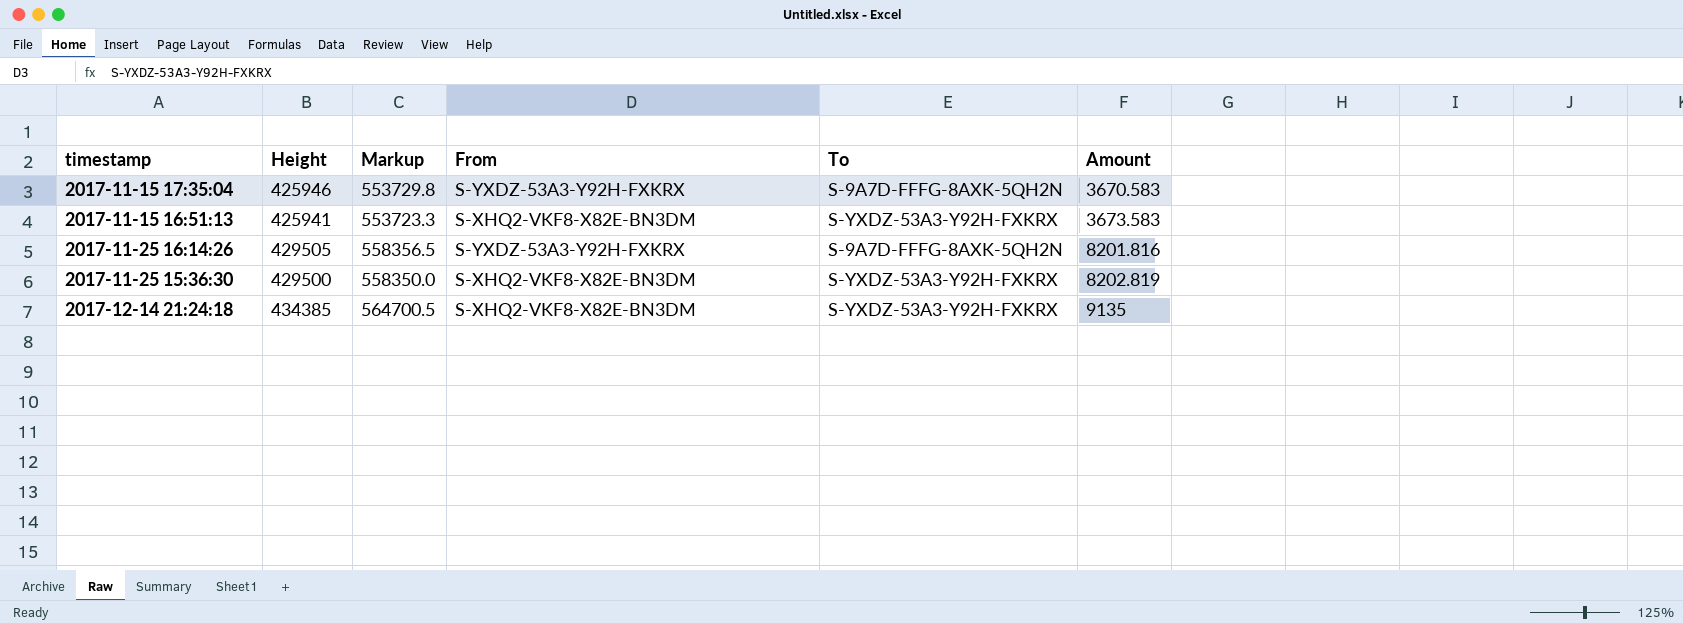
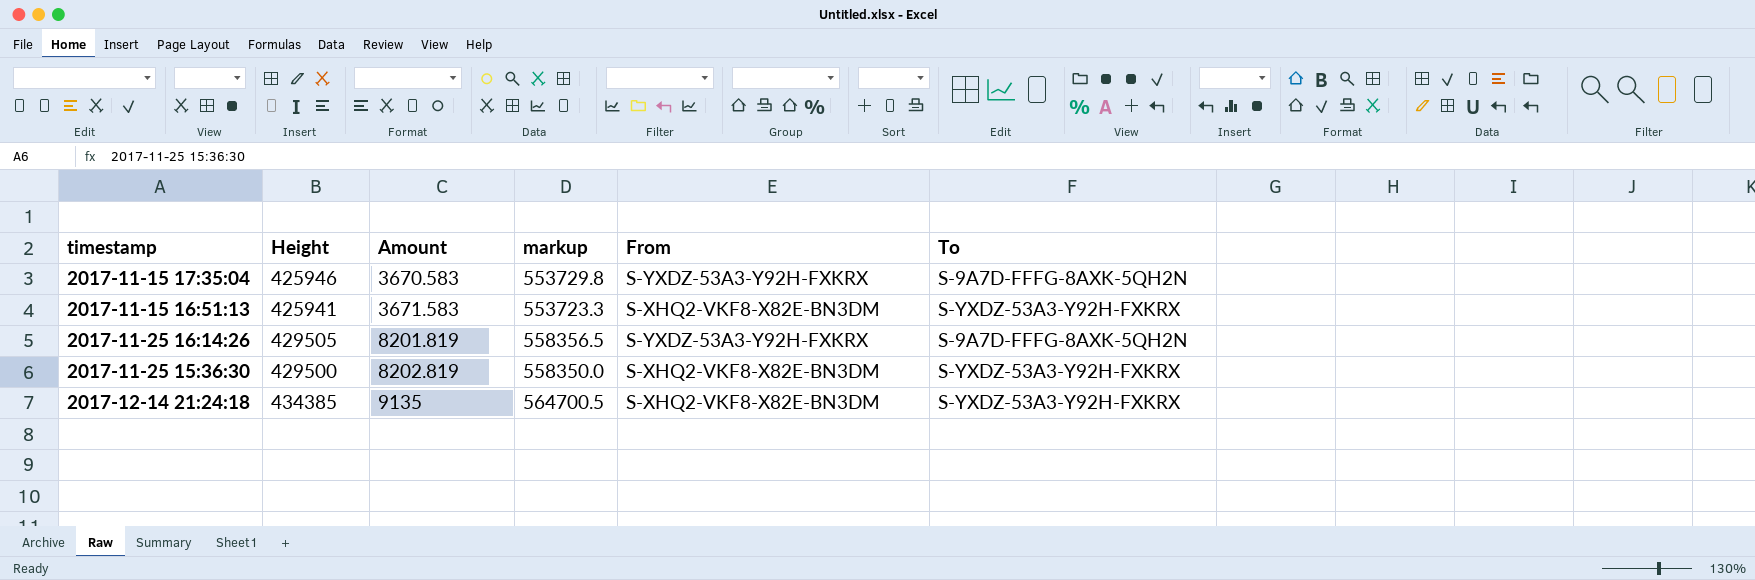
column Amount | position: 6 -> 3
column name: Markup -> markup
2017-11-15 16:51:13 | Amount: 3673.583 -> 3671.583
2017-11-25 16:14:26 | Amount: 8201.816 -> 8201.819

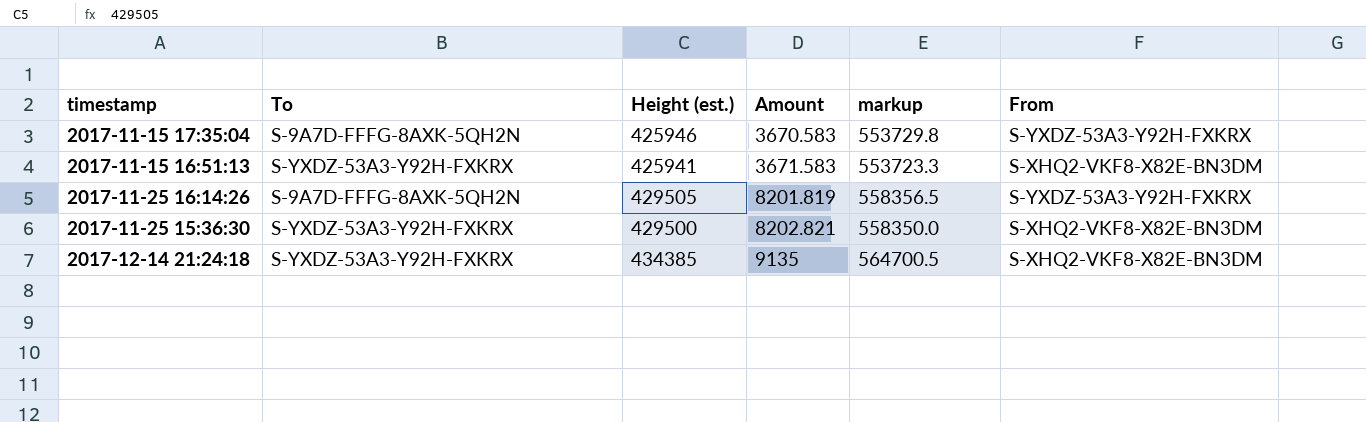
column To | position: 6 -> 2
column name: Height -> Height (est.)
2017-11-25 15:36:30 | Amount: 8202.819 -> 8202.821

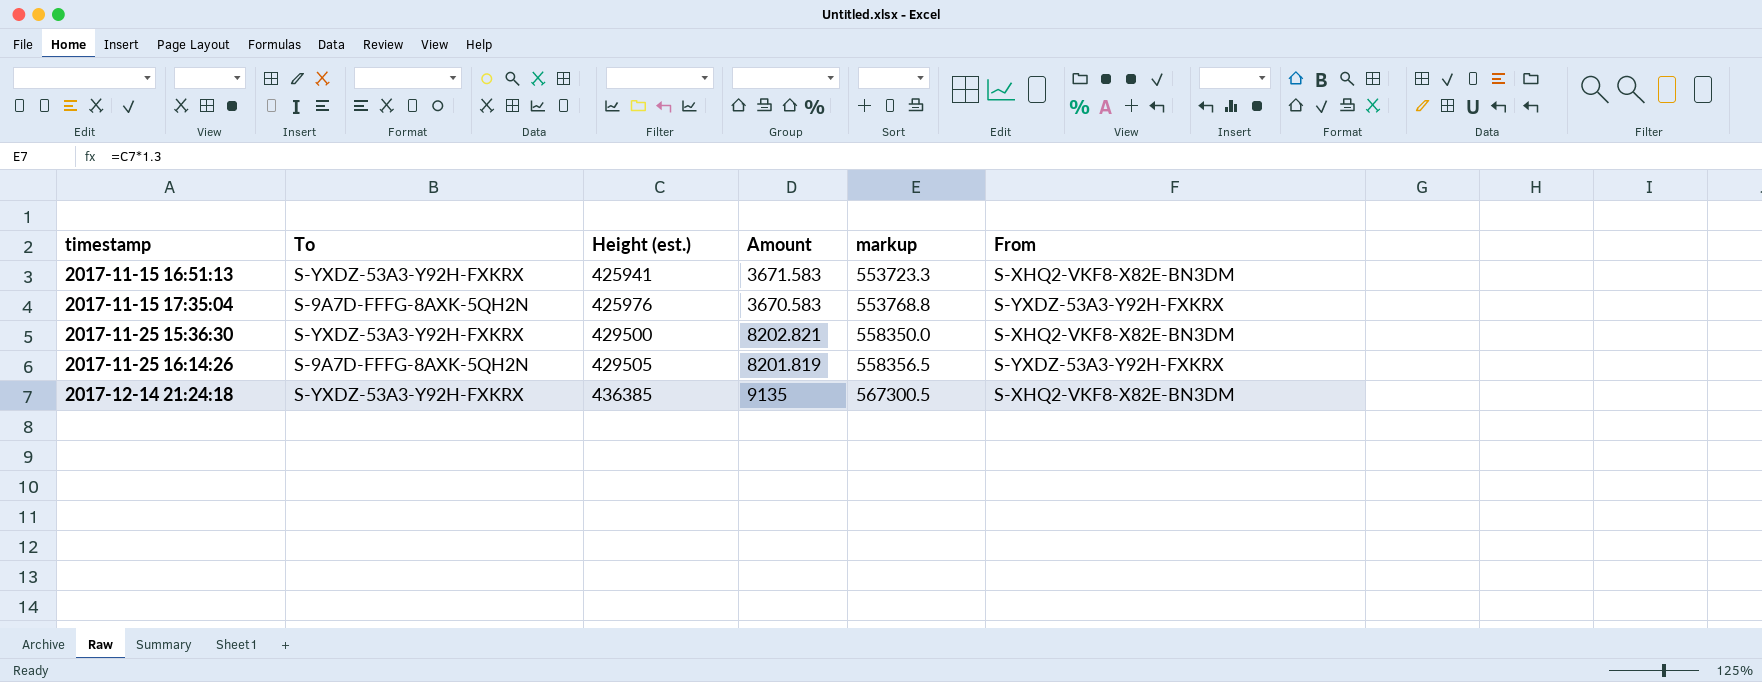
row order: Amount ascending -> timestamp ascending
2017-11-15 17:35:04 | Height (est.): 425946 -> 425976
2017-11-15 17:35:04 | markup: 553729.8 -> 553768.8
2017-12-14 21:24:18 | Height (est.): 434385 -> 436385
2017-12-14 21:24:18 | markup: 564700.5 -> 567300.5

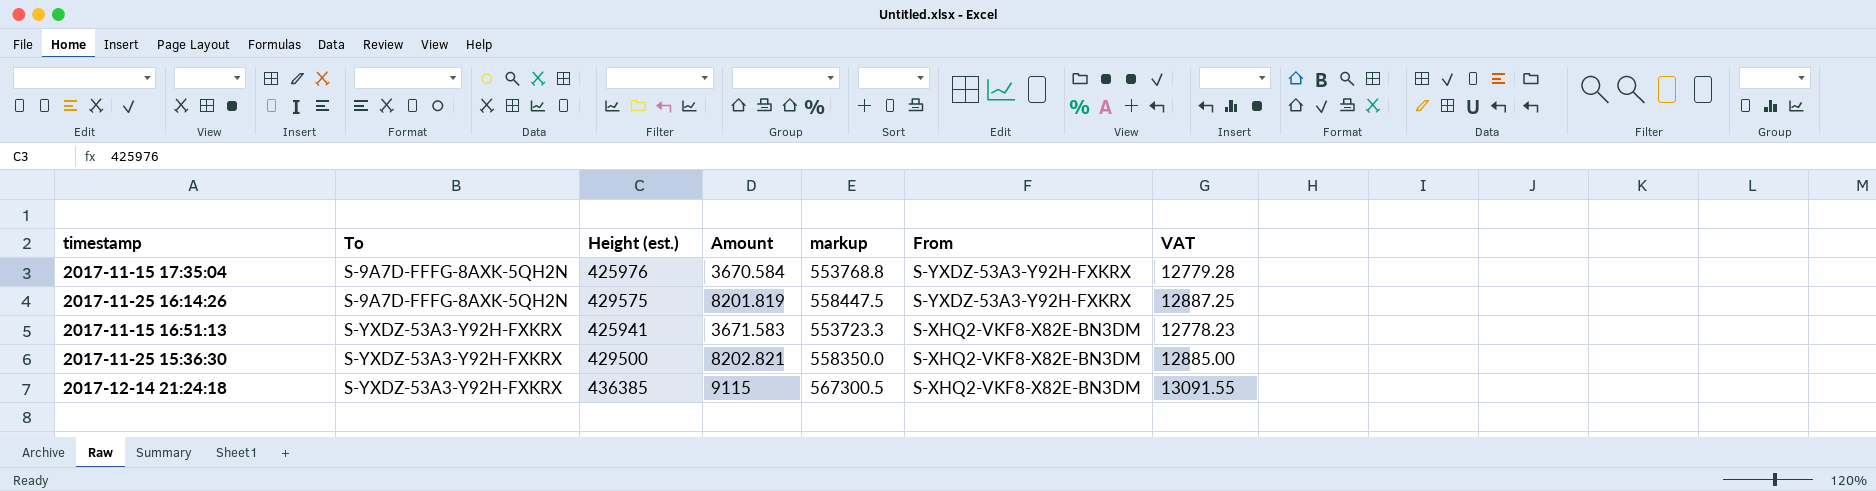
row order: timestamp ascending -> To ascending
column VAT | formula: none -> [Height (est.)] * 0.03
2017-11-15 17:35:04 | Amount: 3670.583 -> 3670.584
2017-11-25 16:14:26 | Height (est.): 429505 -> 429575
2017-11-25 16:14:26 | markup: 558356.5 -> 558447.5
2017-12-14 21:24:18 | Amount: 9135 -> 9115

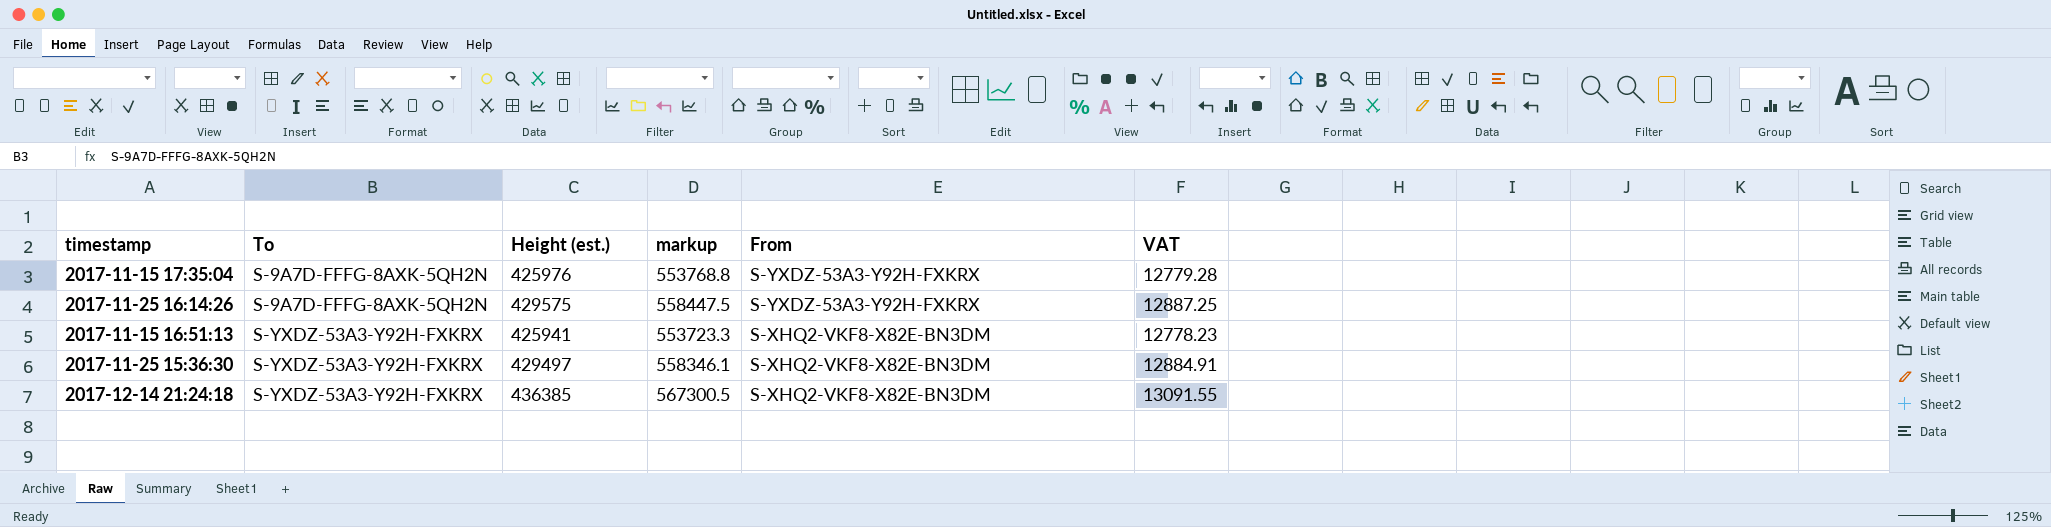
column Amount | position: 4 -> none
2017-11-25 15:36:30 | Height (est.): 429500 -> 429497
2017-11-25 15:36:30 | markup: 558350.0 -> 558346.1
2017-11-25 15:36:30 | VAT: 12885.00 -> 12884.91

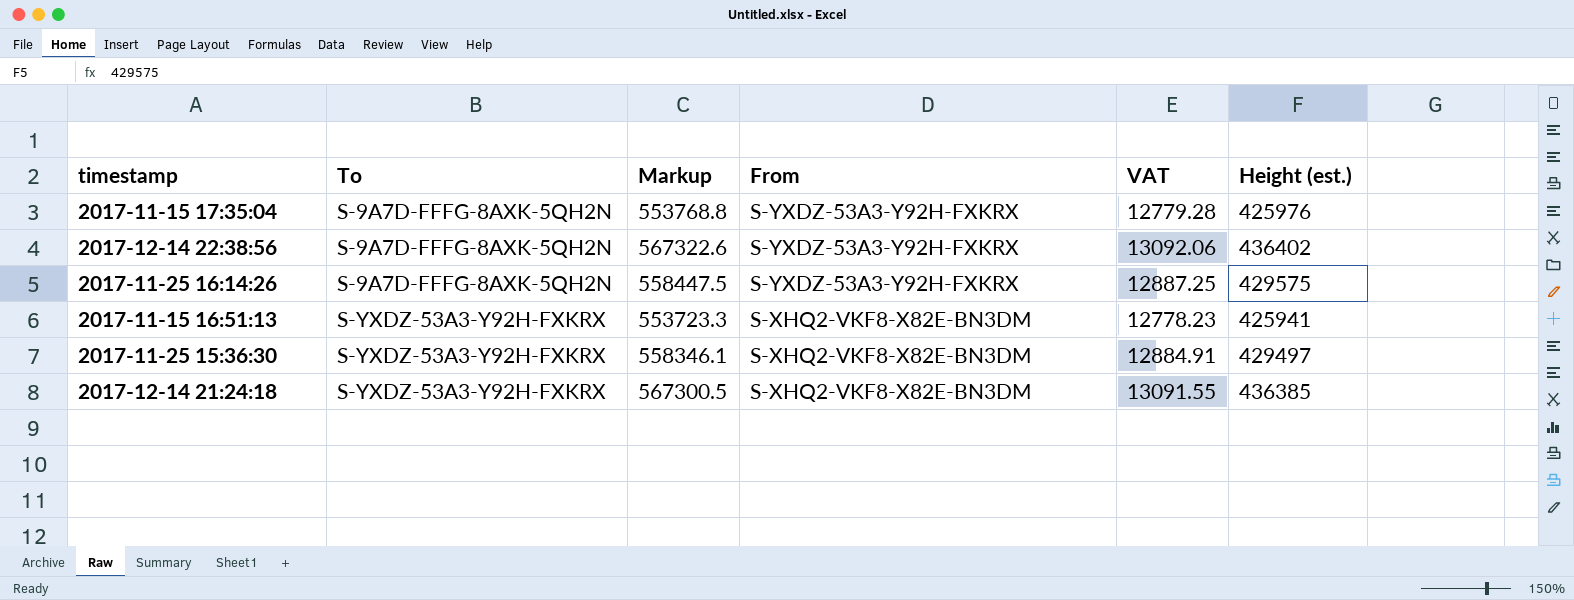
column name: markup -> Markup
column Height (est.) | position: 3 -> 6
row 2017-12-14 22:38:56: none -> S-9A7D-FFFG-8AXK-5QH2N | 567322.6 | S-YXDZ-53A3-Y92H-FXKRX | 13092.06 | 436402

